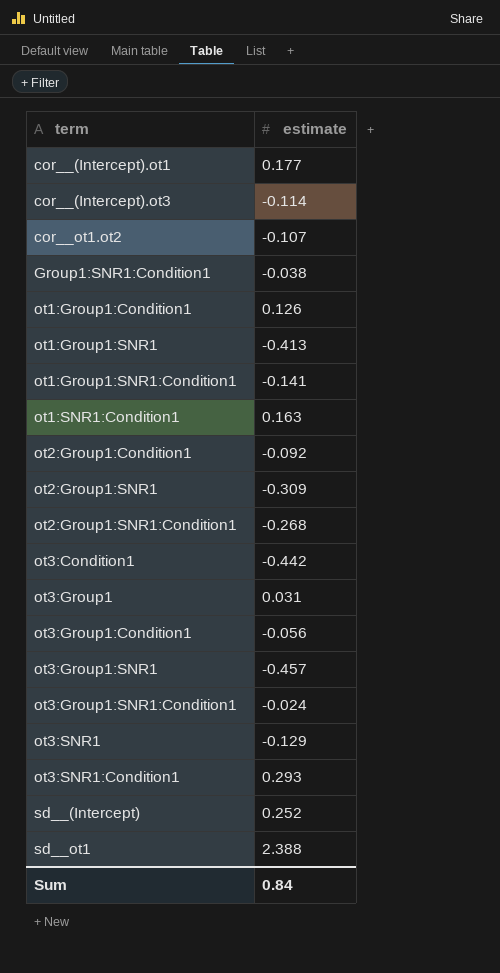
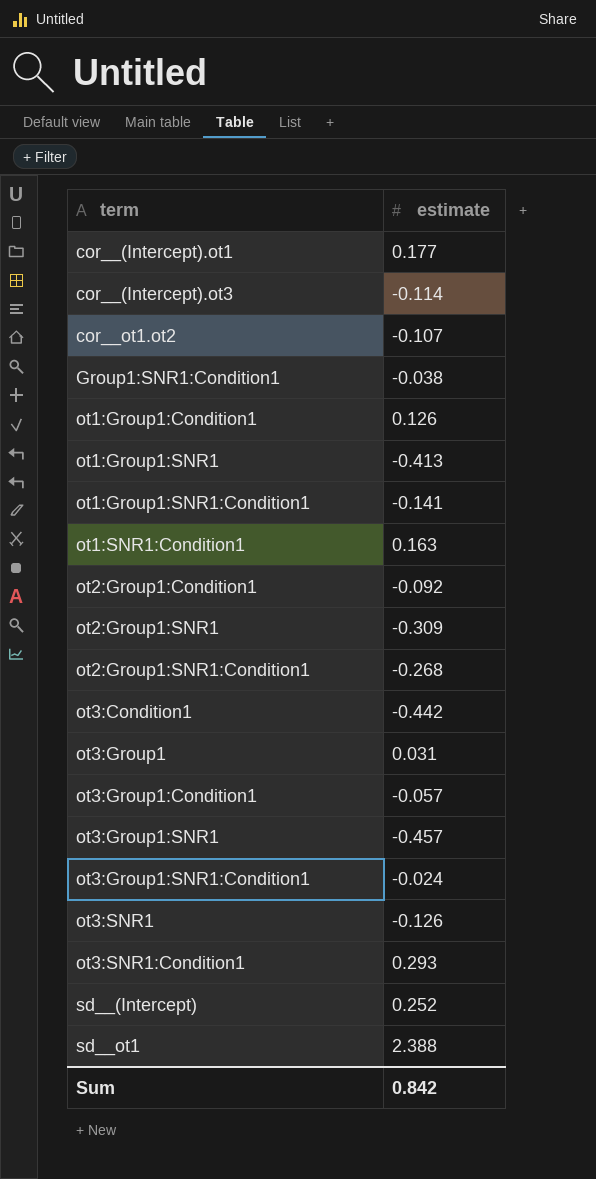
ot3:Group1:Condition1 | estimate: -0.056 -> -0.057
ot3:SNR1 | estimate: -0.129 -> -0.126
Sum | estimate: 0.84 -> 0.842

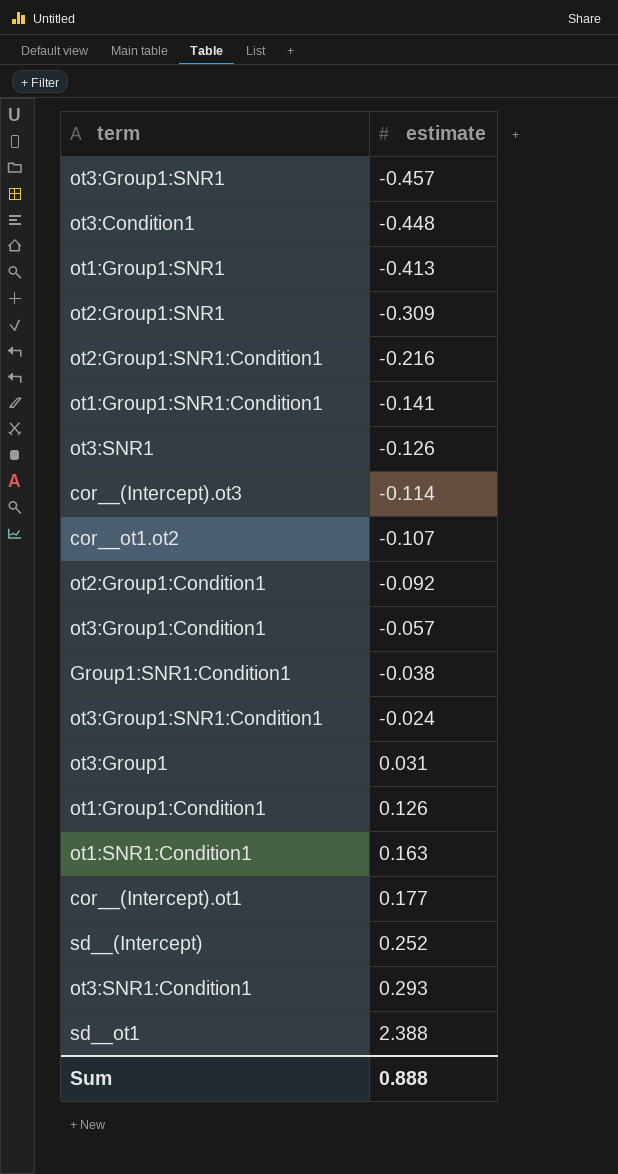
row order: term ascending -> estimate ascending
ot3:Condition1 | estimate: -0.442 -> -0.448
ot2:Group1:SNR1:Condition1 | estimate: -0.268 -> -0.216
Sum | estimate: 0.842 -> 0.888

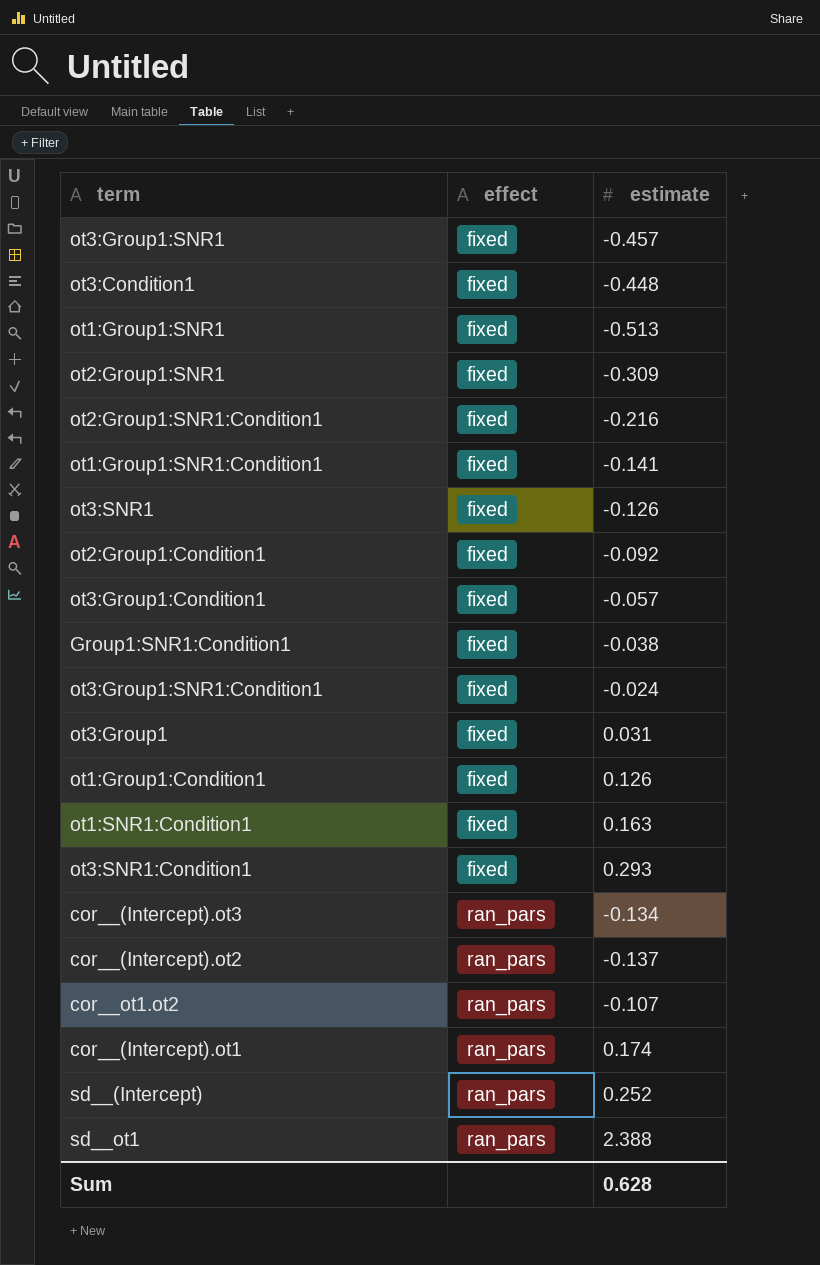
row order: estimate ascending -> effect ascending
column effect | position: none -> 2
ot1:Group1:SNR1 | estimate: -0.413 -> -0.513
cor__(Intercept).ot3 | estimate: -0.114 -> -0.134
row cor__(Intercept).ot2: none -> ran_pars | -0.137
cor__(Intercept).ot1 | estimate: 0.177 -> 0.174
Sum | estimate: 0.888 -> 0.628

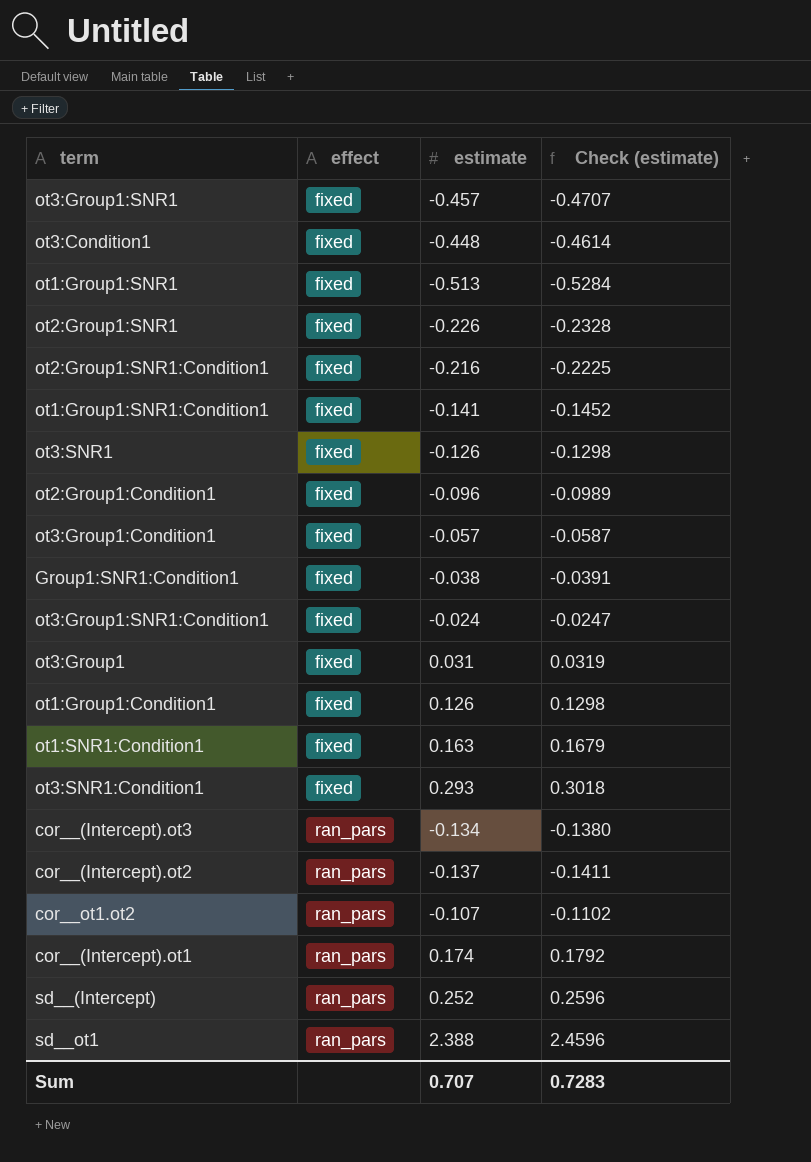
column Check (estimate) | formula: none -> [estimate] * 1.03
ot2:Group1:SNR1 | estimate: -0.309 -> -0.226
ot2:Group1:Condition1 | estimate: -0.092 -> -0.096
Sum | estimate: 0.628 -> 0.707

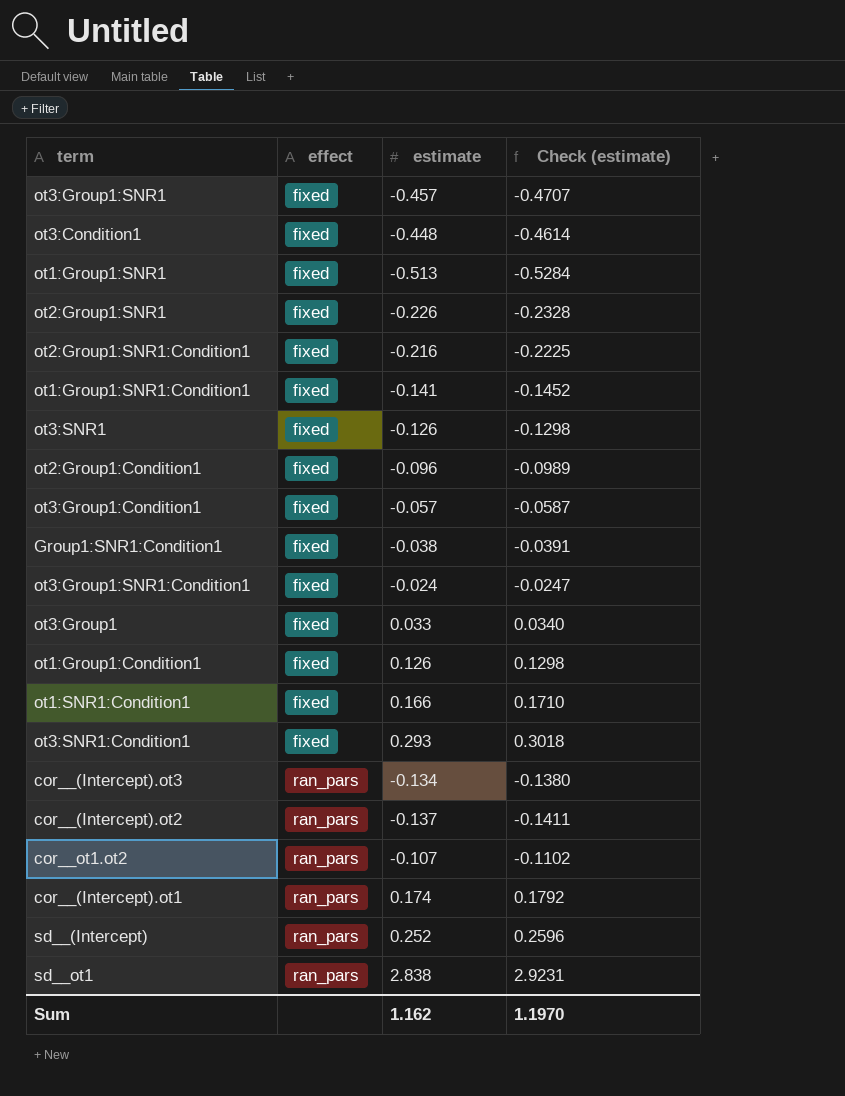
ot3:Group1 | estimate: 0.031 -> 0.033
ot3:Group1 | Check (estimate): 0.0319 -> 0.0340
ot1:SNR1:Condition1 | estimate: 0.163 -> 0.166
ot1:SNR1:Condition1 | Check (estimate): 0.1679 -> 0.1710
sd__ot1 | estimate: 2.388 -> 2.838
sd__ot1 | Check (estimate): 2.4596 -> 2.9231
Sum | estimate: 0.707 -> 1.162
Sum | Check (estimate): 0.7283 -> 1.1970

